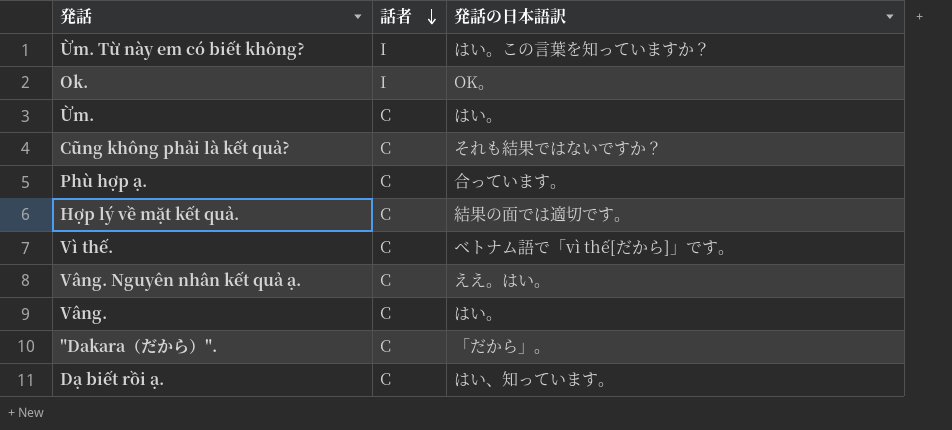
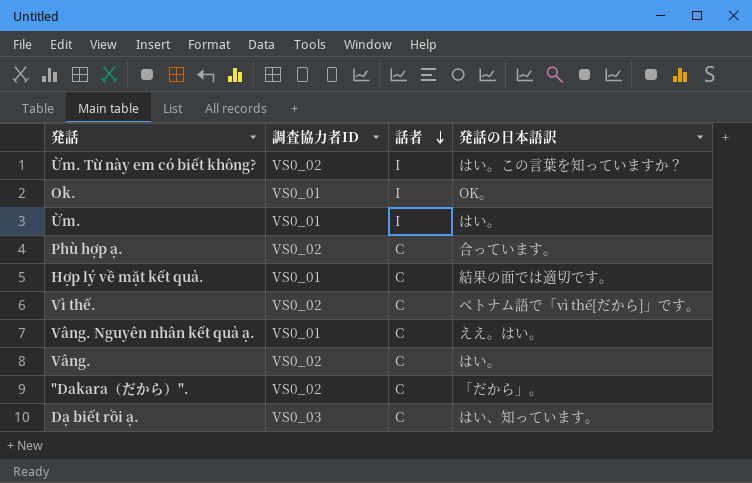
column 調査協力者ID | position: none -> 2
row Cũng không phải là kết quả?: C | それも結果ではないですか？ -> none
Ừm. | 話者: C -> I

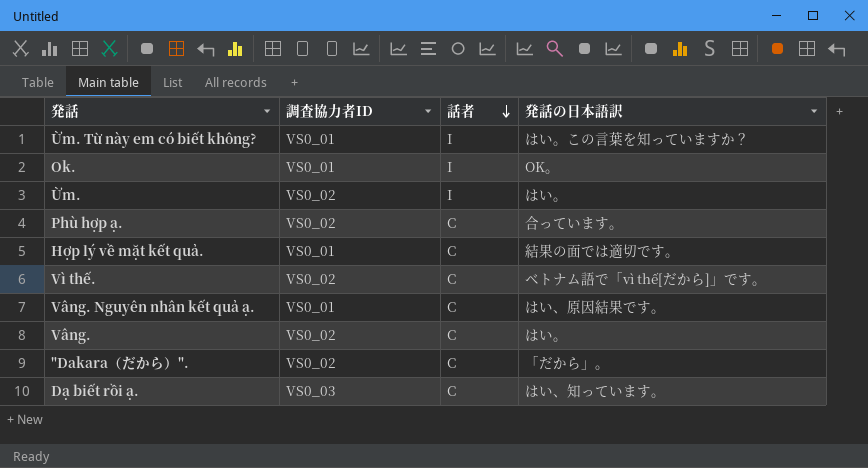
Ừm. Từ này em có biết không? | 調査協力者ID: VS0_02 -> VS0_01
Ừm. | 調査協力者ID: VS0_01 -> VS0_02
Vâng. Nguyên nhân kết quả ạ. | 発話の日本語訳: ええ。はい。 -> はい、原因結果です。

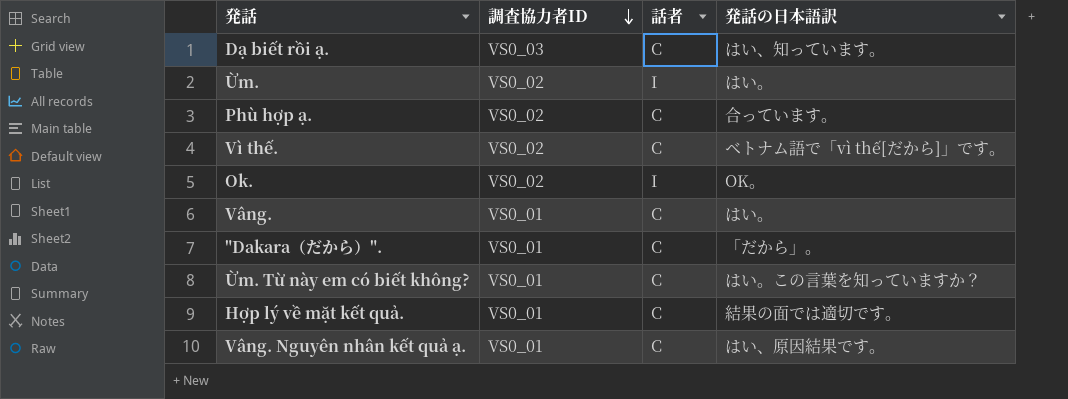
row order: 話者 descending -> 調査協力者ID descending
Ok. | 調査協力者ID: VS0_01 -> VS0_02
Vâng. | 調査協力者ID: VS0_02 -> VS0_01
"Dakara（だから）". | 調査協力者ID: VS0_02 -> VS0_01
Ừm. Từ này em có biết không? | 話者: I -> C

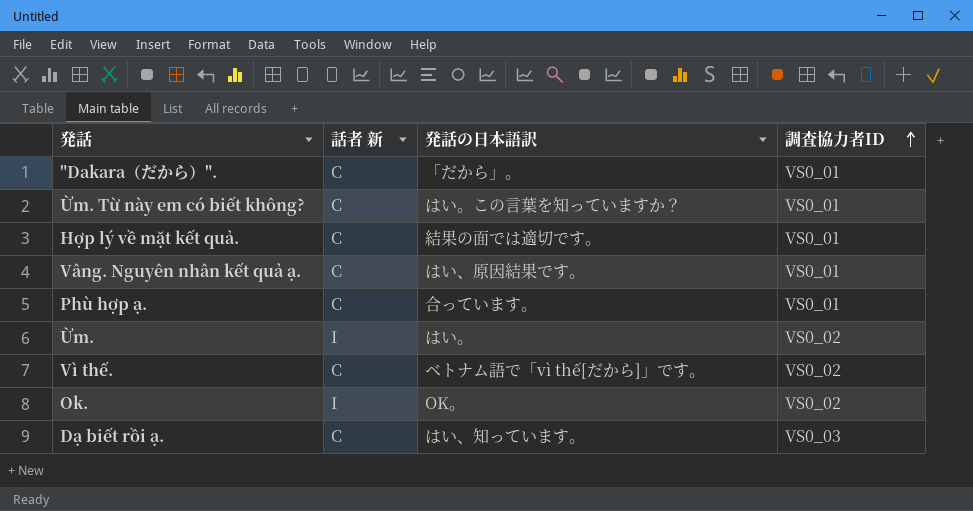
row order: 調査協力者ID descending -> 調査協力者ID ascending
column name: 話者 -> 話者 新
column 調査協力者ID | position: 2 -> 4
row Vâng.: VS0_01 | C | はい。 -> none
Phù hợp ạ. | 調査協力者ID: VS0_02 -> VS0_01

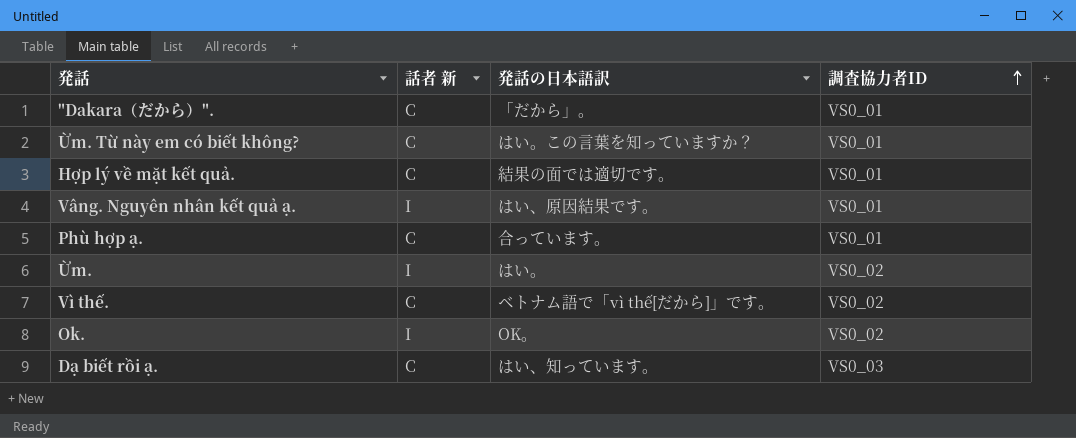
Vâng. Nguyên nhân kết quả ạ. | 話者 新: C -> I

